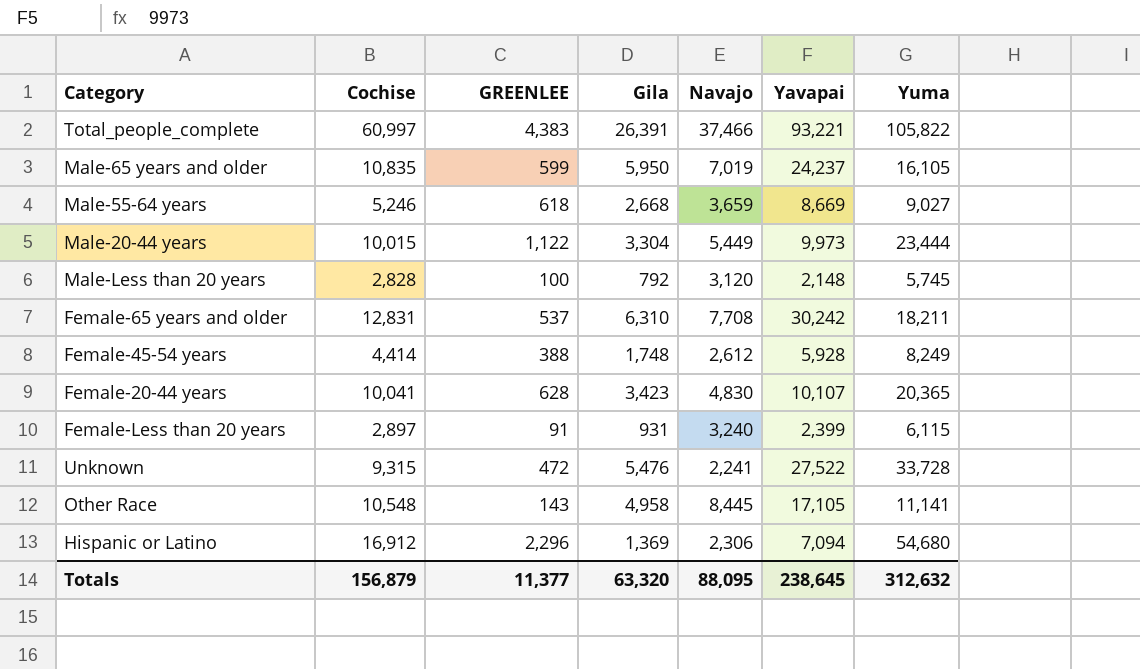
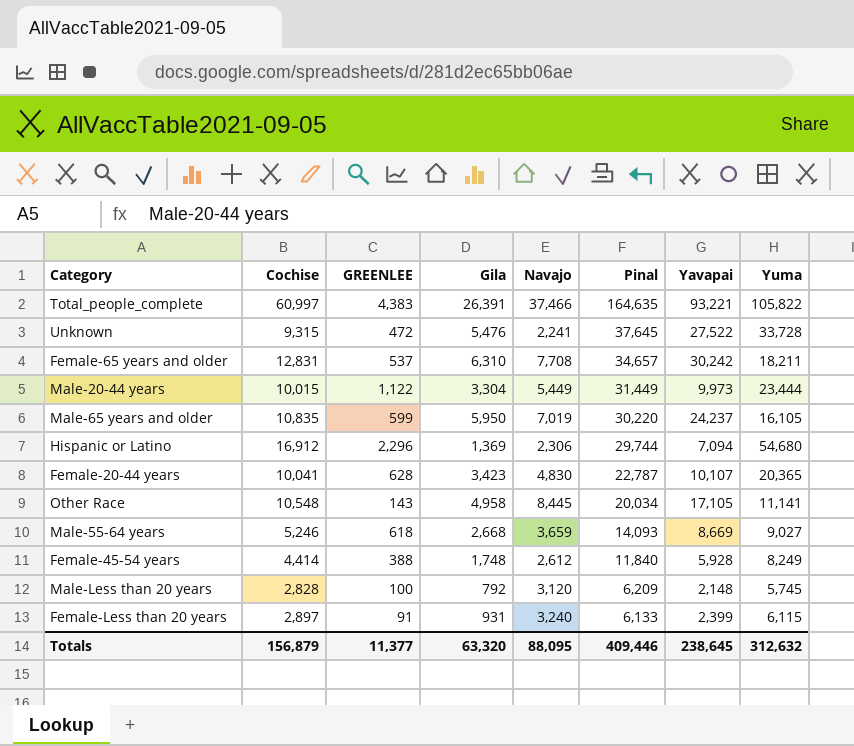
row order: none -> Pinal descending
column Pinal | position: none -> 6

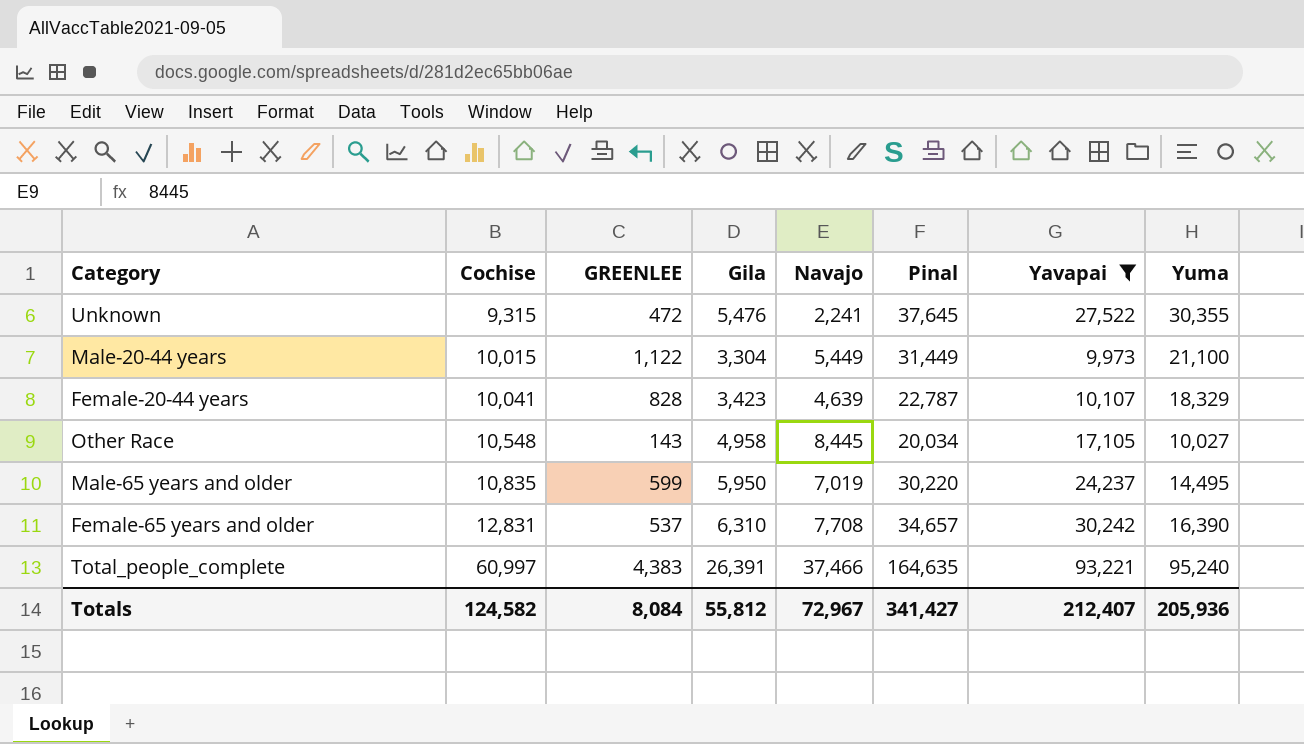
filter: none -> Yavapai >= 9,973
row order: Pinal descending -> Cochise ascending
Unknown | Yuma: 33,728 -> 30,355
Male-20-44 years | Yuma: 23,444 -> 21,100
Female-20-44 years | GREENLEE: 628 -> 828
Female-20-44 years | Navajo: 4,830 -> 4,639
Female-20-44 years | Yuma: 20,365 -> 18,329
Other Race | Yuma: 11,141 -> 10,027
Male-65 years and older | Yuma: 16,105 -> 14,495
Female-65 years and older | Yuma: 18,211 -> 16,390
Total_people_complete | Yuma: 105,822 -> 95,240
Totals | Cochise: 156,879 -> 124,582
Totals | GREENLEE: 11,377 -> 8,084
Totals | Gila: 63,320 -> 55,812
Totals | Navajo: 88,095 -> 72,967
Totals | Pinal: 409,446 -> 341,427
Totals | Yavapai: 238,645 -> 212,407
Totals | Yuma: 312,632 -> 205,936

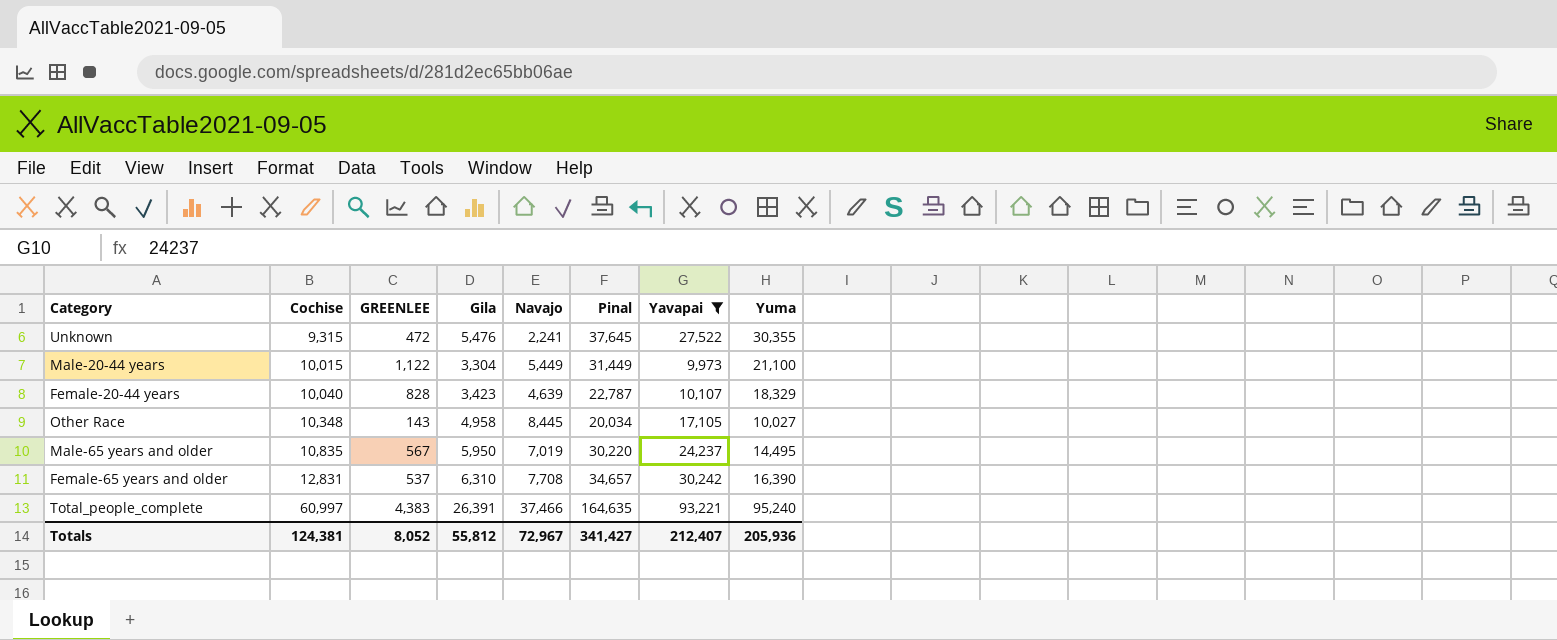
Female-20-44 years | Cochise: 10,041 -> 10,040
Other Race | Cochise: 10,548 -> 10,348
Male-65 years and older | GREENLEE: 599 -> 567
Totals | Cochise: 124,582 -> 124,381
Totals | GREENLEE: 8,084 -> 8,052

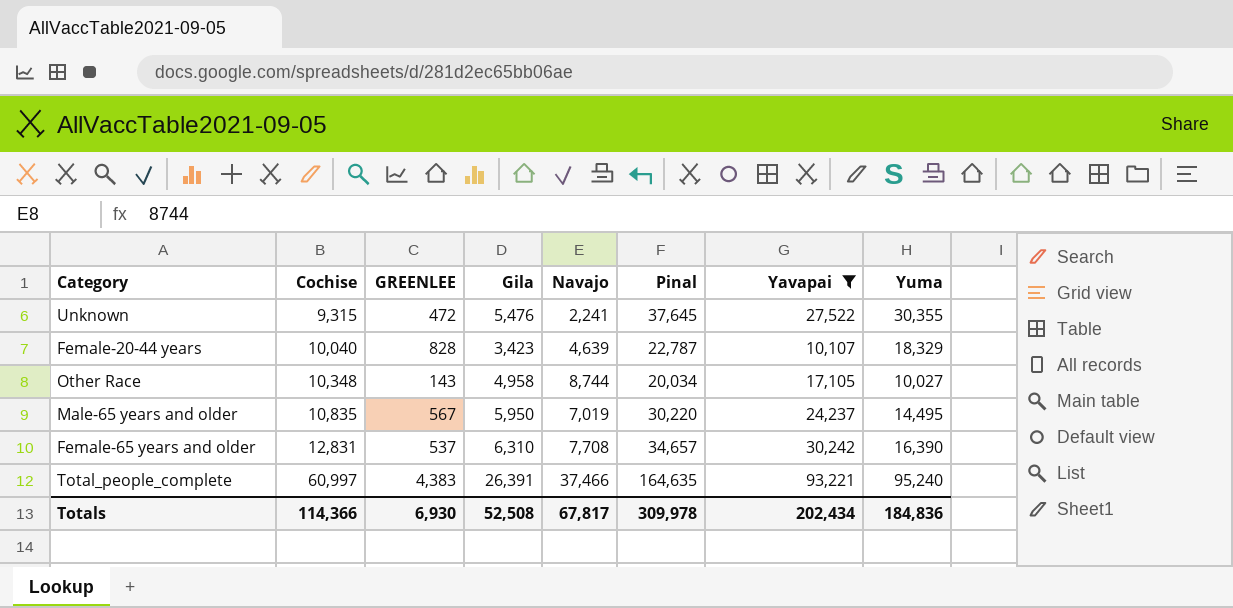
row Male-20-44 years: 10,015 | 1,122 | 3,304 | 5,449 | 31,449 | 9,973 | 21,100 -> none
Other Race | Navajo: 8,445 -> 8,744
Totals | Cochise: 124,381 -> 114,366
Totals | GREENLEE: 8,052 -> 6,930
Totals | Gila: 55,812 -> 52,508
Totals | Navajo: 72,967 -> 67,817
Totals | Pinal: 341,427 -> 309,978
Totals | Yavapai: 212,407 -> 202,434
Totals | Yuma: 205,936 -> 184,836

